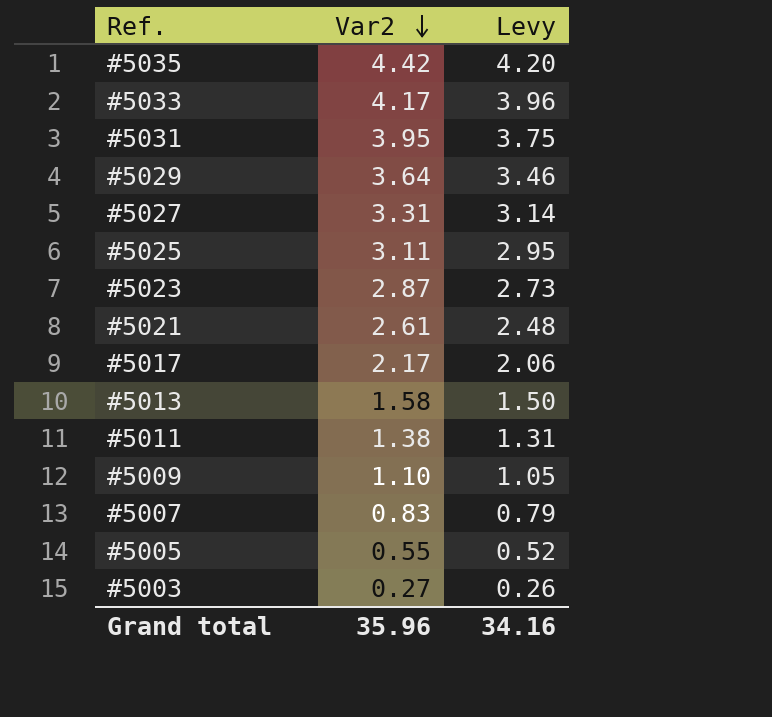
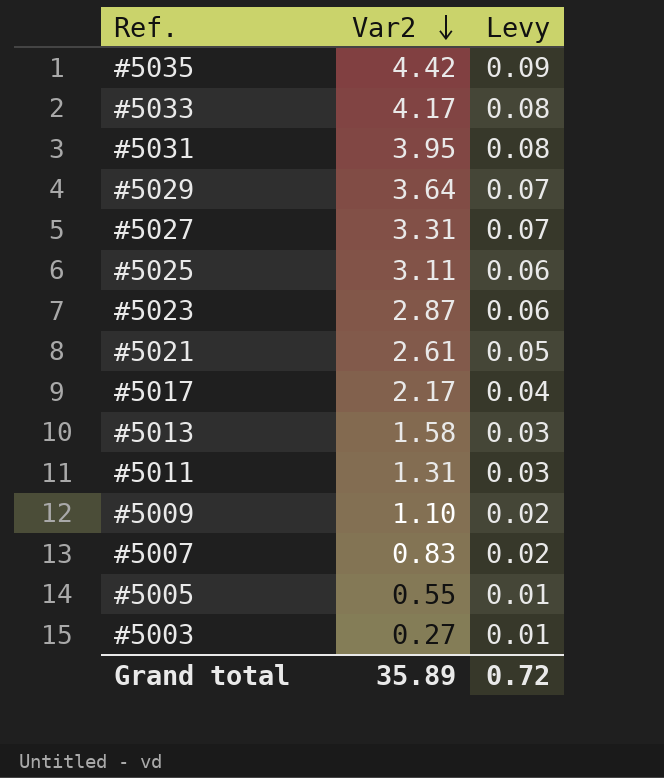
column Levy | formula: [Var2] * 0.95 -> [Var2] * 0.02
#5011 | Var2: 1.38 -> 1.31
Grand total | Var2: 35.96 -> 35.89
Grand total | Levy: 34.16 -> 0.72

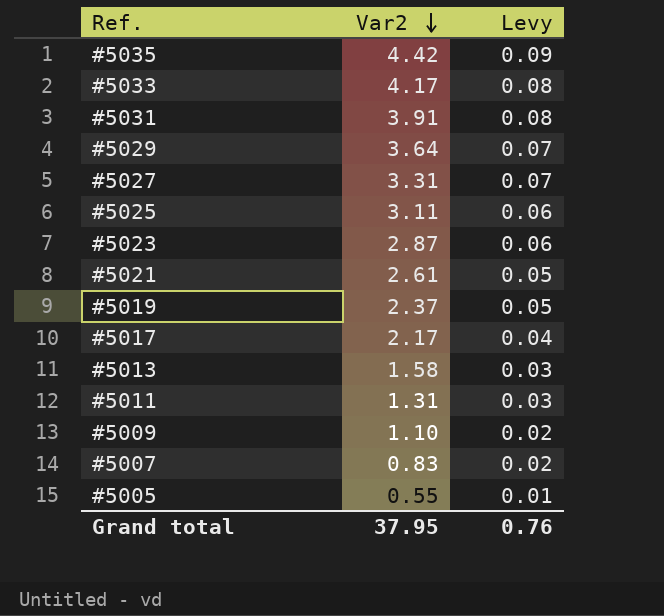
row #5003: 0.27 | 0.01 -> none
#5031 | Var2: 3.95 -> 3.91
row #5019: none -> 2.37 | 0.05
Grand total | Var2: 35.89 -> 37.95
Grand total | Levy: 0.72 -> 0.76

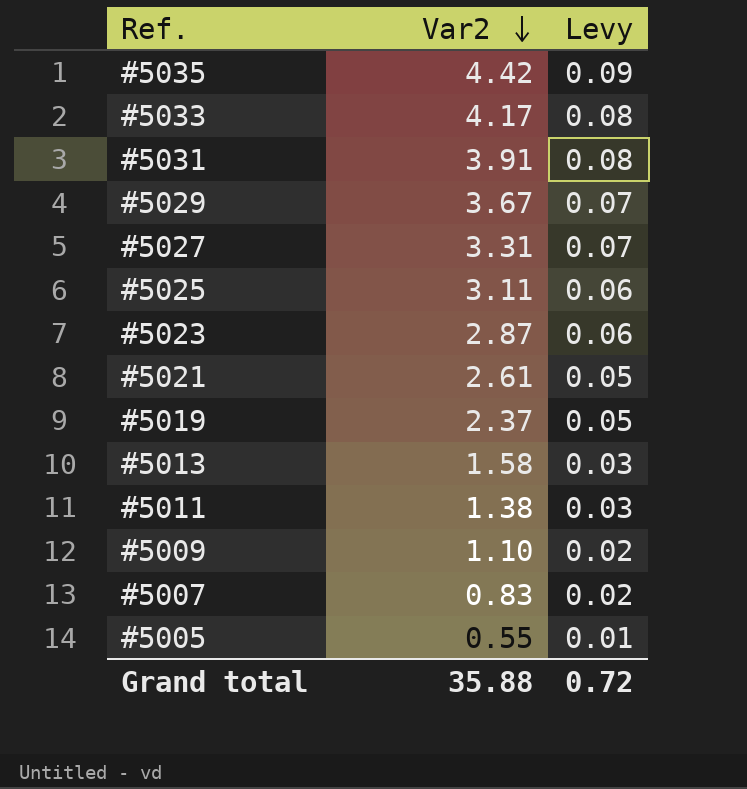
row #5017: 2.17 | 0.04 -> none
#5029 | Var2: 3.64 -> 3.67
#5011 | Var2: 1.31 -> 1.38
Grand total | Var2: 37.95 -> 35.88
Grand total | Levy: 0.76 -> 0.72

